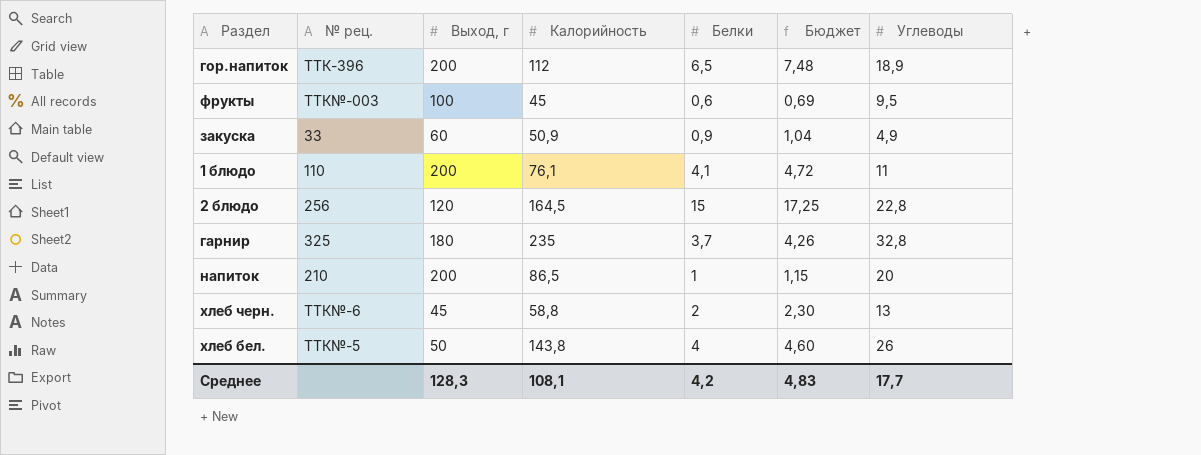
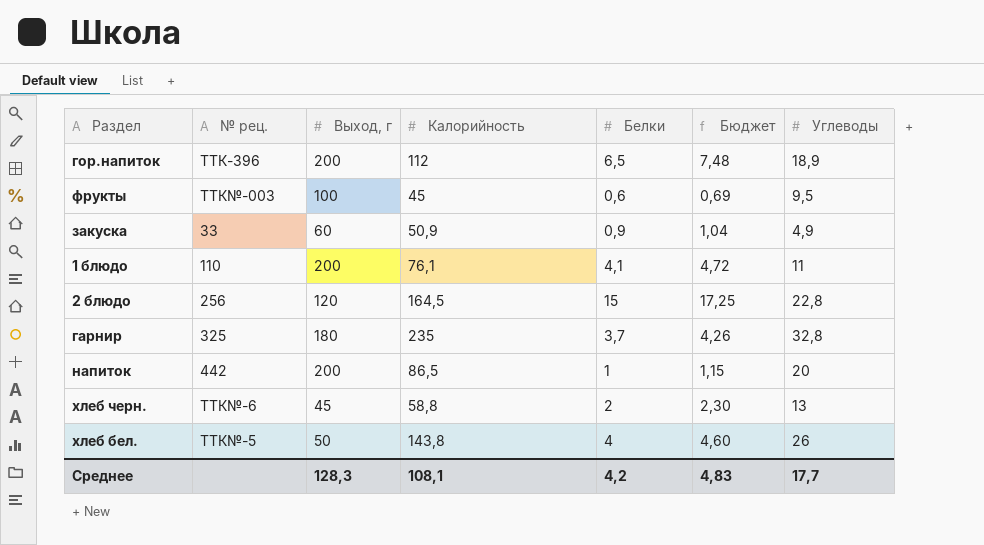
напиток | № рец.: 210 -> 442

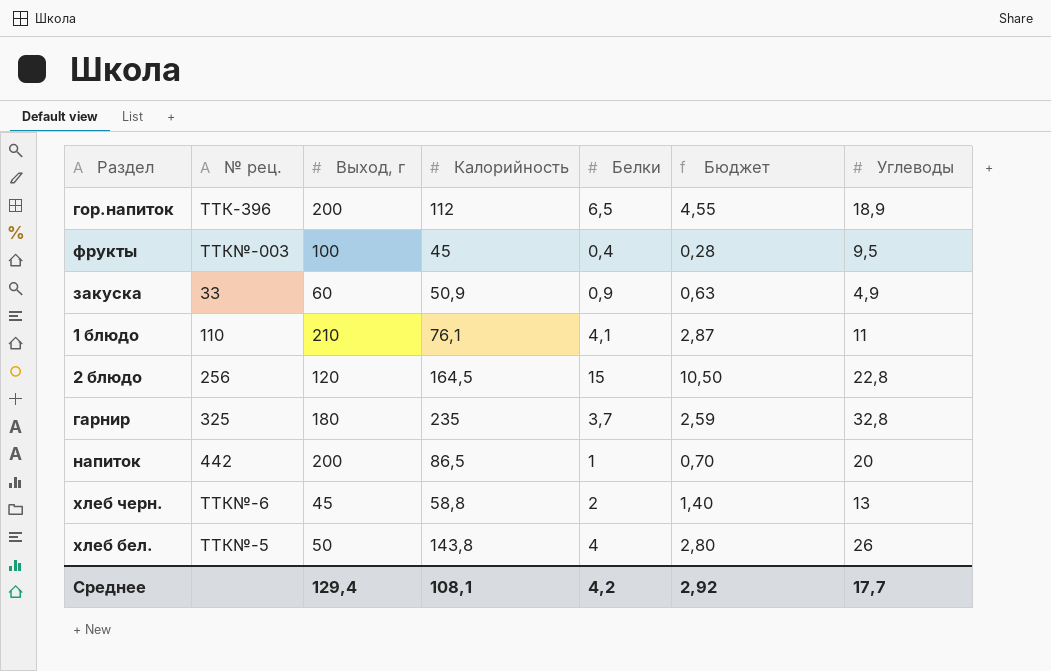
column Бюджет | formula: [Белки] * 1,15 -> [Белки] * 0,7
фрукты | Белки: 0,6 -> 0,4
1 блюдо | Выход, г: 200 -> 210
Среднее | Выход, г: 128,3 -> 129,4
Среднее | Бюджет: 4,83 -> 2,92

